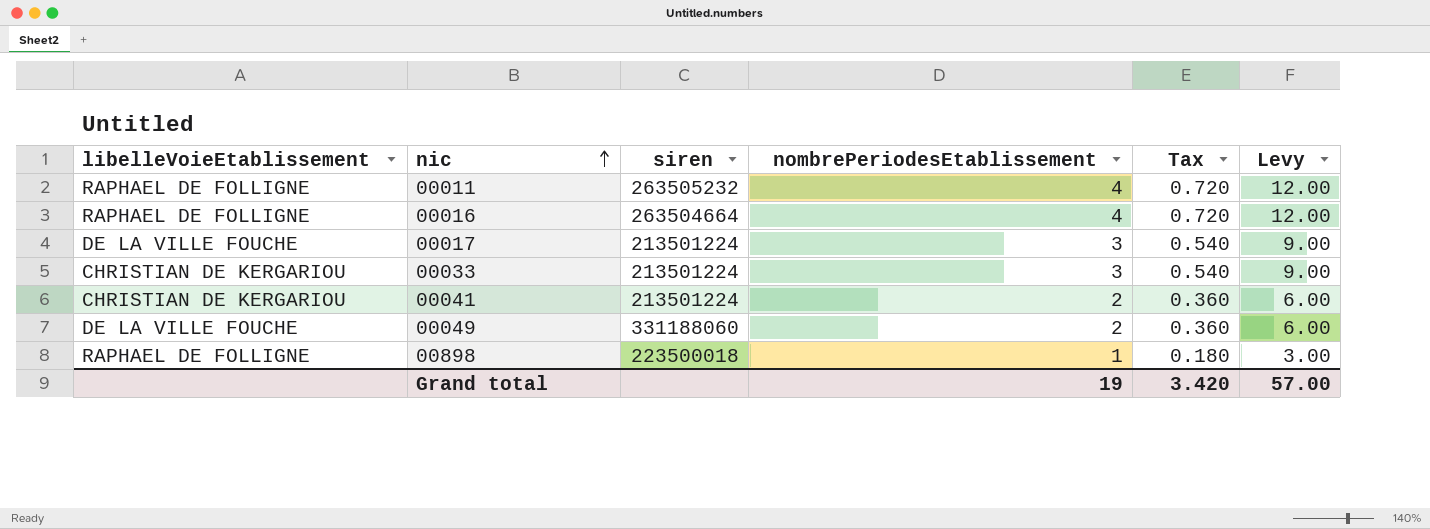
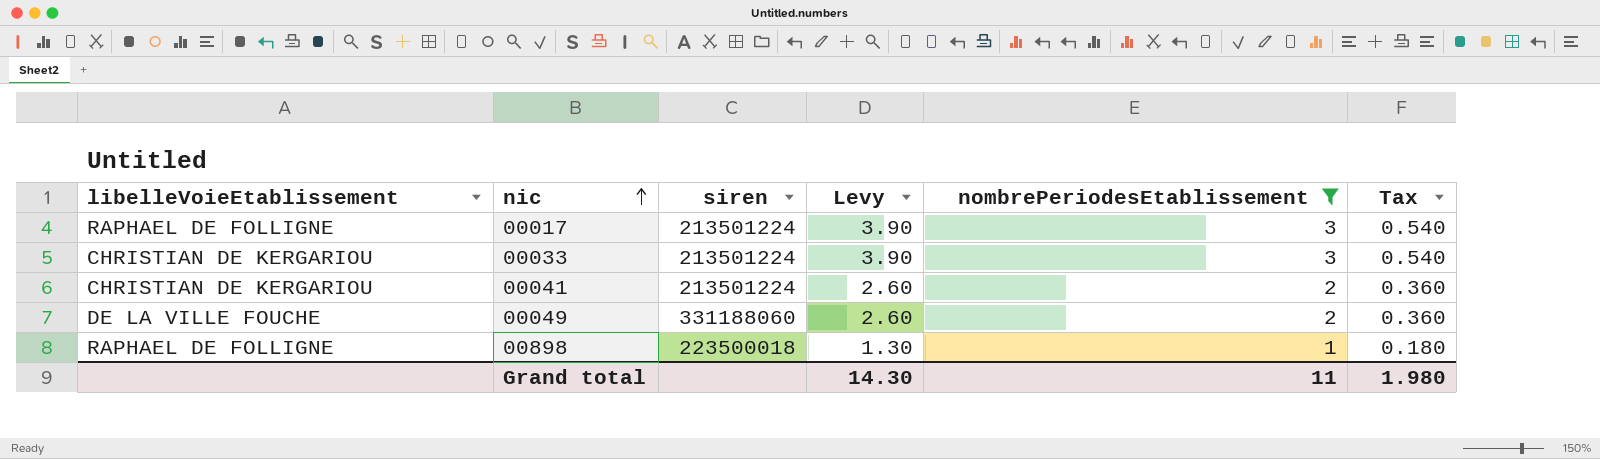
filter: none -> nombrePeriodesEtablissement != 4
column Levy | formula: [nombrePeriodesEtablissement] * 3 -> [nombrePeriodesEtablissement] * 1.3
column Levy | position: 6 -> 4
00017 | libelleVoieEtablissement: DE LA VILLE FOUCHE -> RAPHAEL DE FOLLIGNE
Grand total | Levy: 57.00 -> 14.30
Grand total | nombrePeriodesEtablissement: 19 -> 11
Grand total | Tax: 3.420 -> 1.980

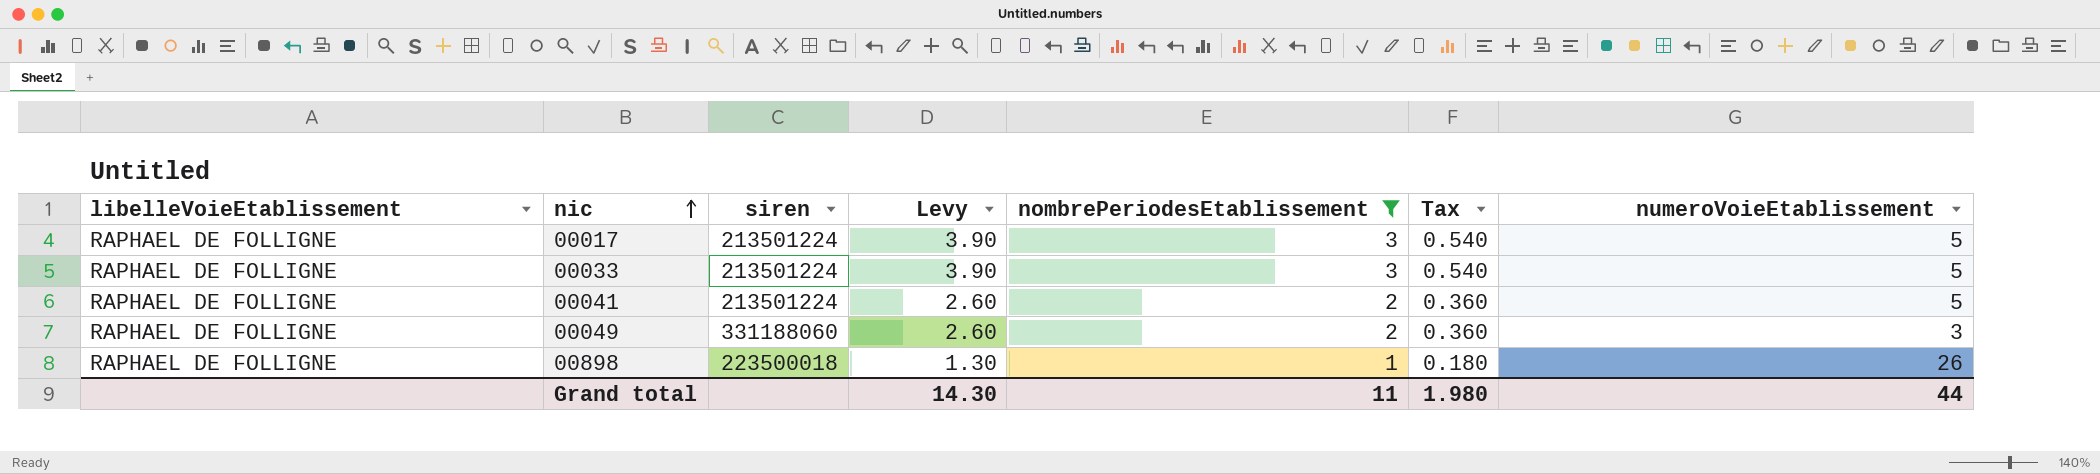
column numeroVoieEtablissement | position: none -> 7
00033 | libelleVoieEtablissement: CHRISTIAN DE KERGARIOU -> RAPHAEL DE FOLLIGNE
00041 | libelleVoieEtablissement: CHRISTIAN DE KERGARIOU -> RAPHAEL DE FOLLIGNE
00049 | libelleVoieEtablissement: DE LA VILLE FOUCHE -> RAPHAEL DE FOLLIGNE

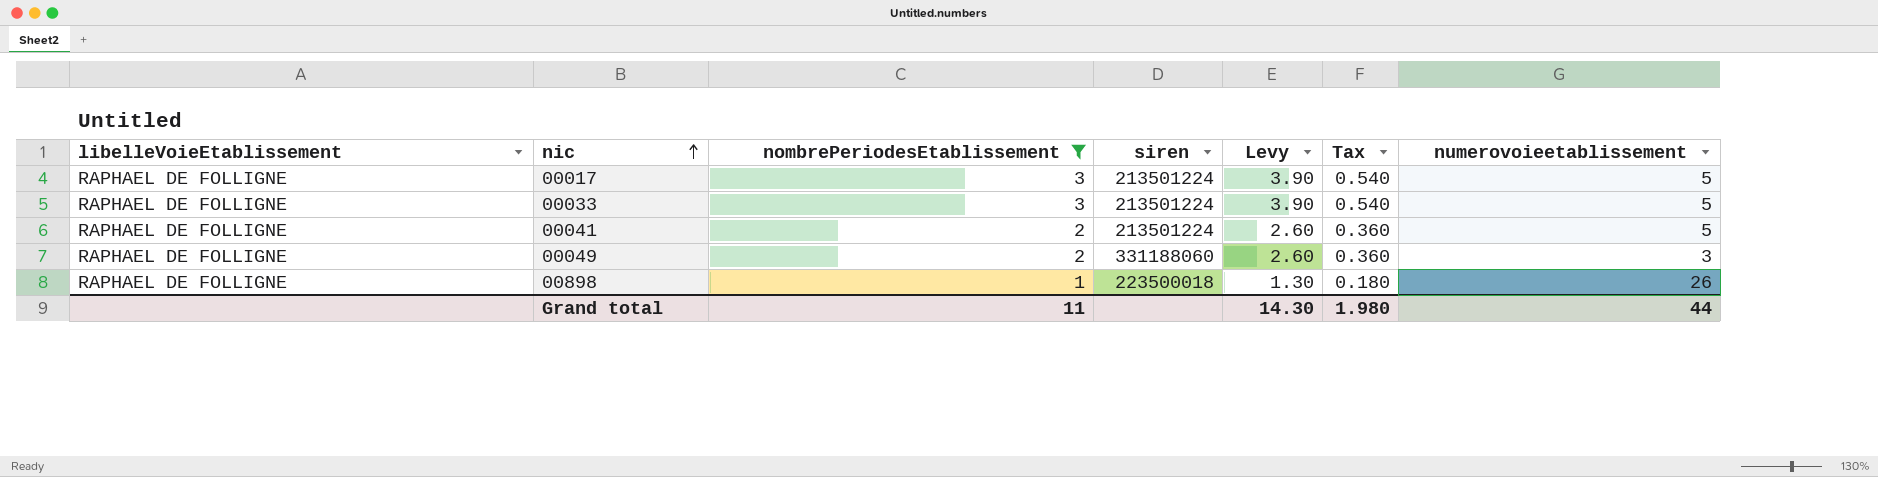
column nombrePeriodesEtablissement | position: 5 -> 3
column name: numeroVoieEtablissement -> numerovoieetablissement

